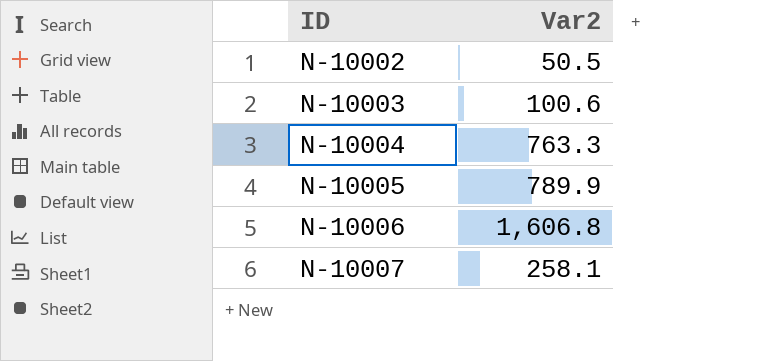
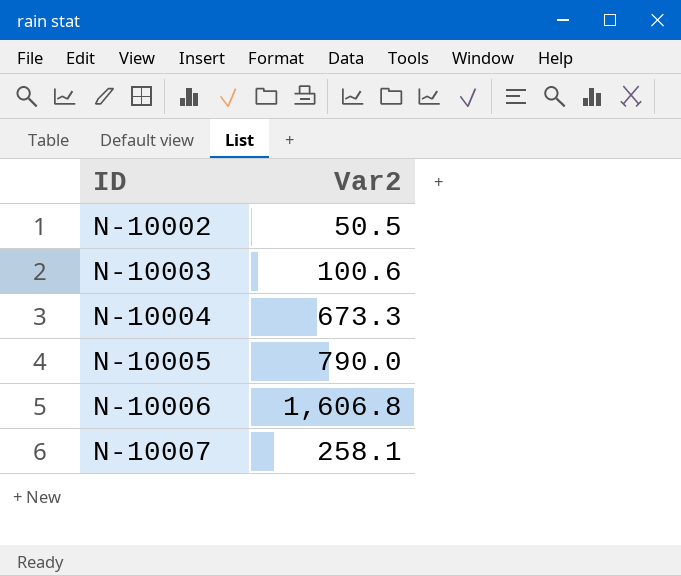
N-10004 | Var2: 763.3 -> 673.3
N-10005 | Var2: 789.9 -> 790.0

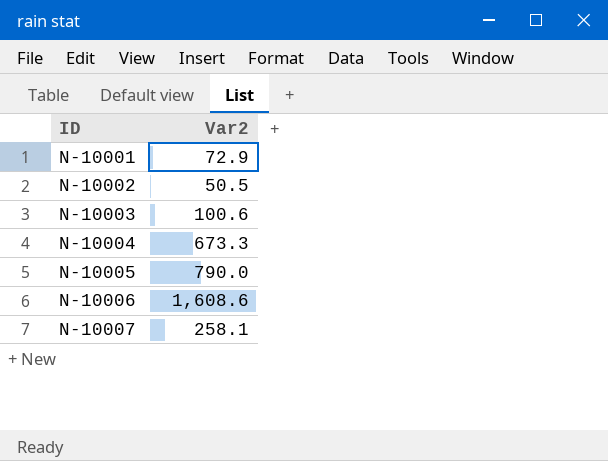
row N-10001: none -> 72.9
N-10006 | Var2: 1,606.8 -> 1,608.6

